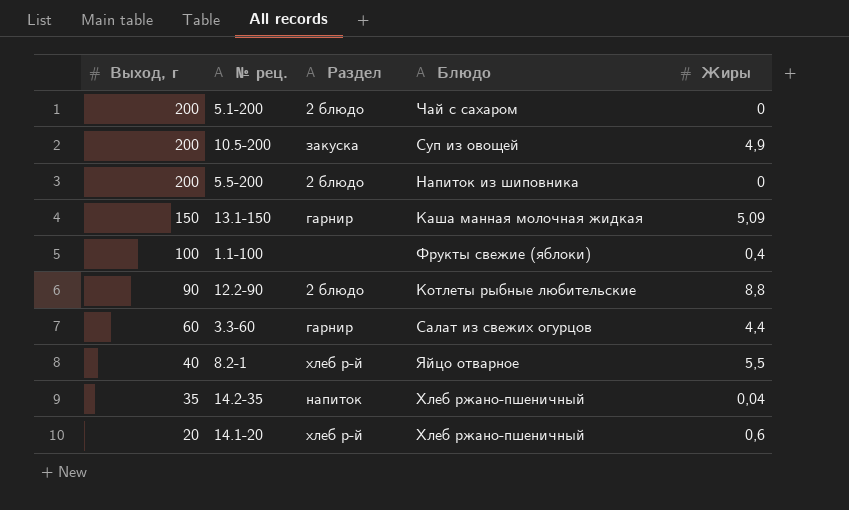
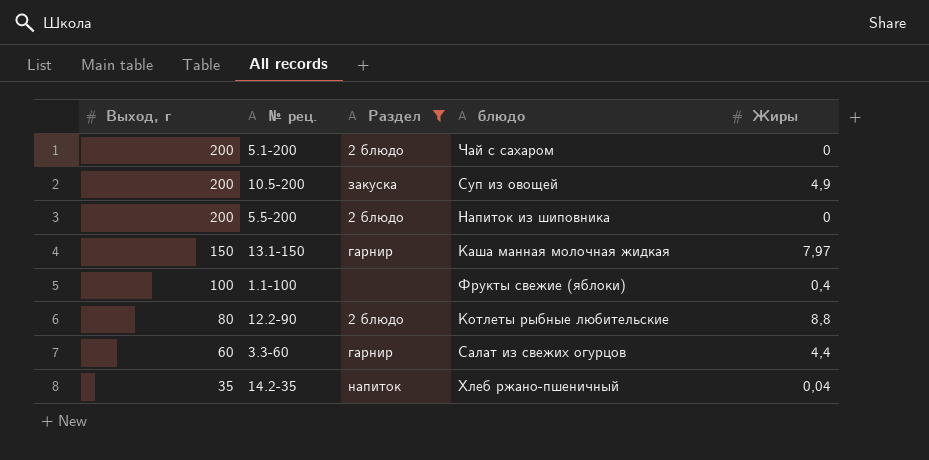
filter: none -> Раздел != хлеб р-й
column name: Блюдо -> блюдо
13.1-150 | Жиры: 5,09 -> 7,97
12.2-90 | Выход, г: 90 -> 80

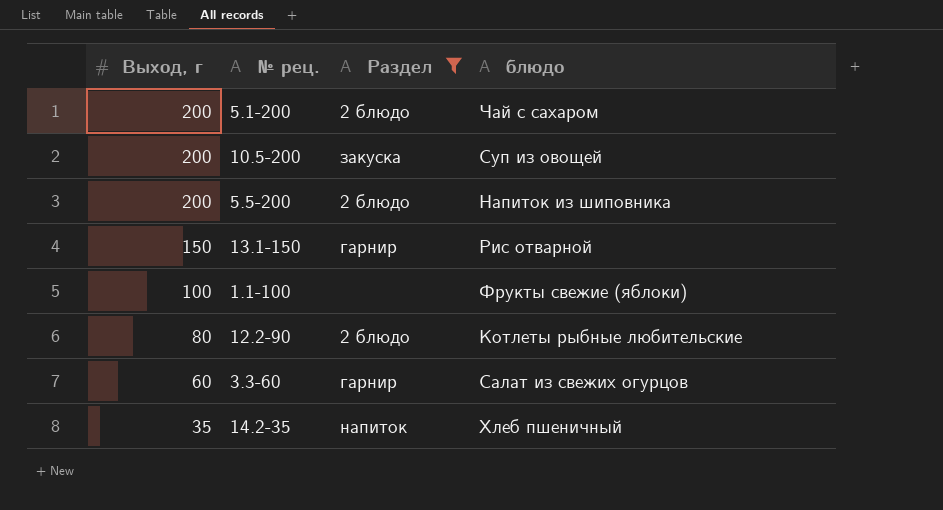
column Жиры | position: 5 -> none
13.1-150 | блюдо: Каша манная молочная жидкая -> Рис отварной
14.2-35 | блюдо: Хлеб ржано-пшеничный -> Хлеб пшеничный

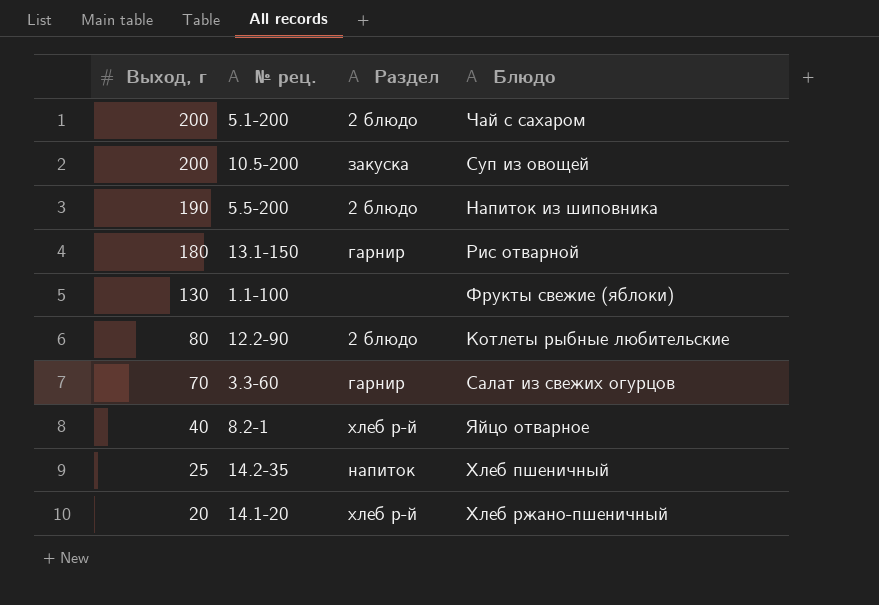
filter: Раздел != хлеб р-й -> none
column name: блюдо -> Блюдо
5.5-200 | Выход, г: 200 -> 190
13.1-150 | Выход, г: 150 -> 180
1.1-100 | Выход, г: 100 -> 130
3.3-60 | Выход, г: 60 -> 70
14.2-35 | Выход, г: 35 -> 25

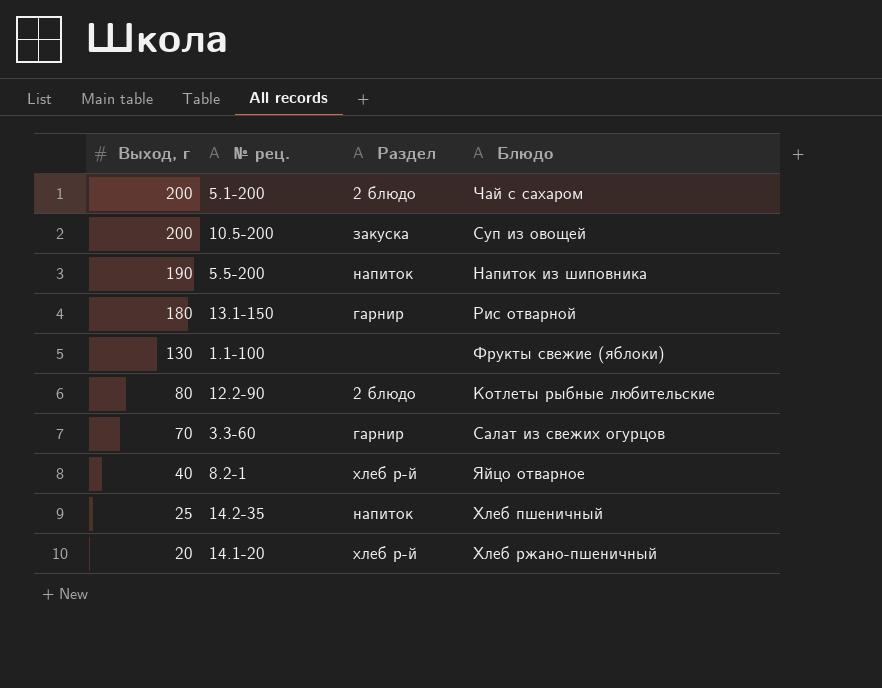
5.5-200 | Раздел: 2 блюдо -> напиток

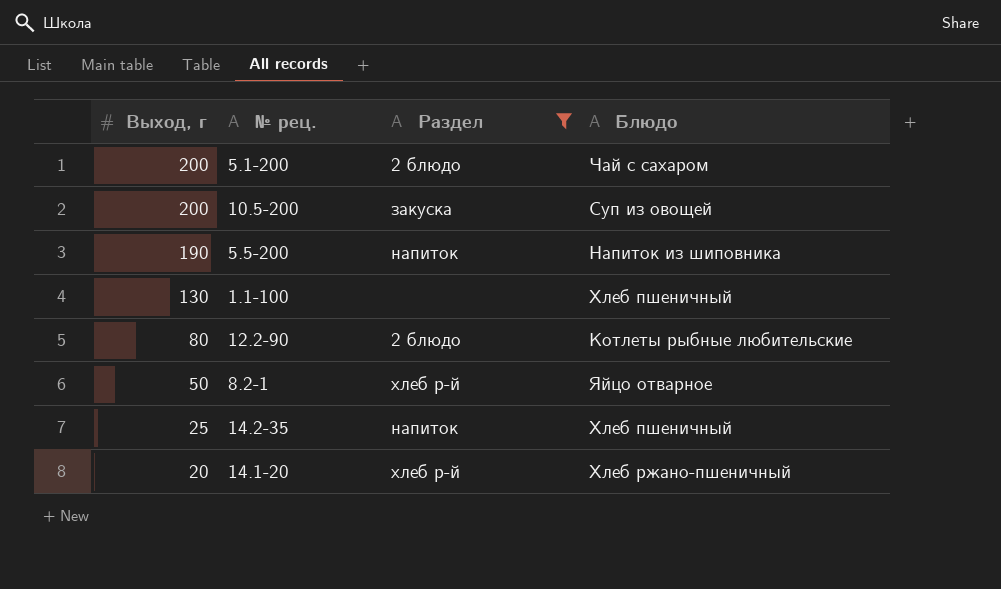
filter: none -> Раздел != гарнир
1.1-100 | Блюдо: Фрукты свежие (яблоки) -> Хлеб пшеничный
8.2-1 | Выход, г: 40 -> 50

